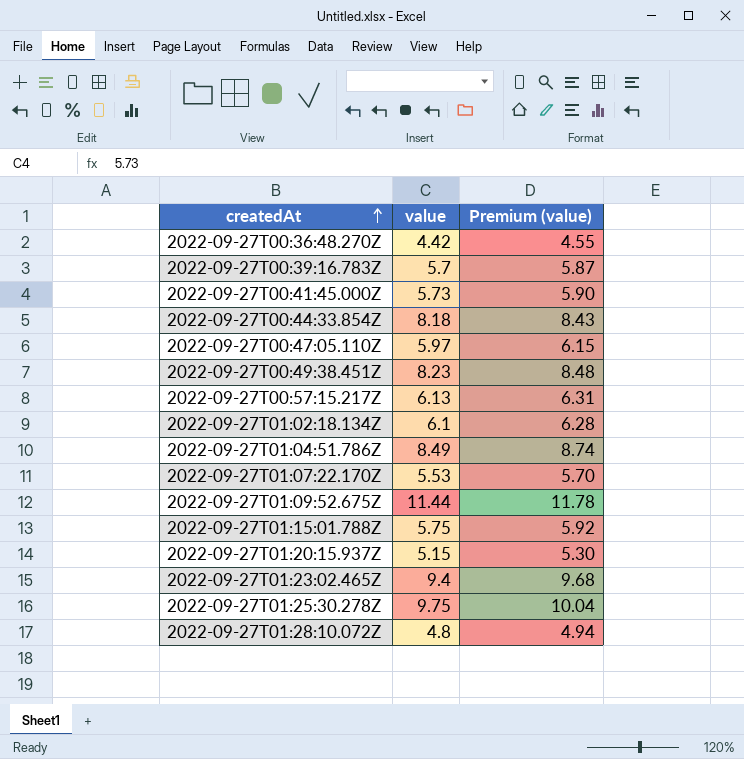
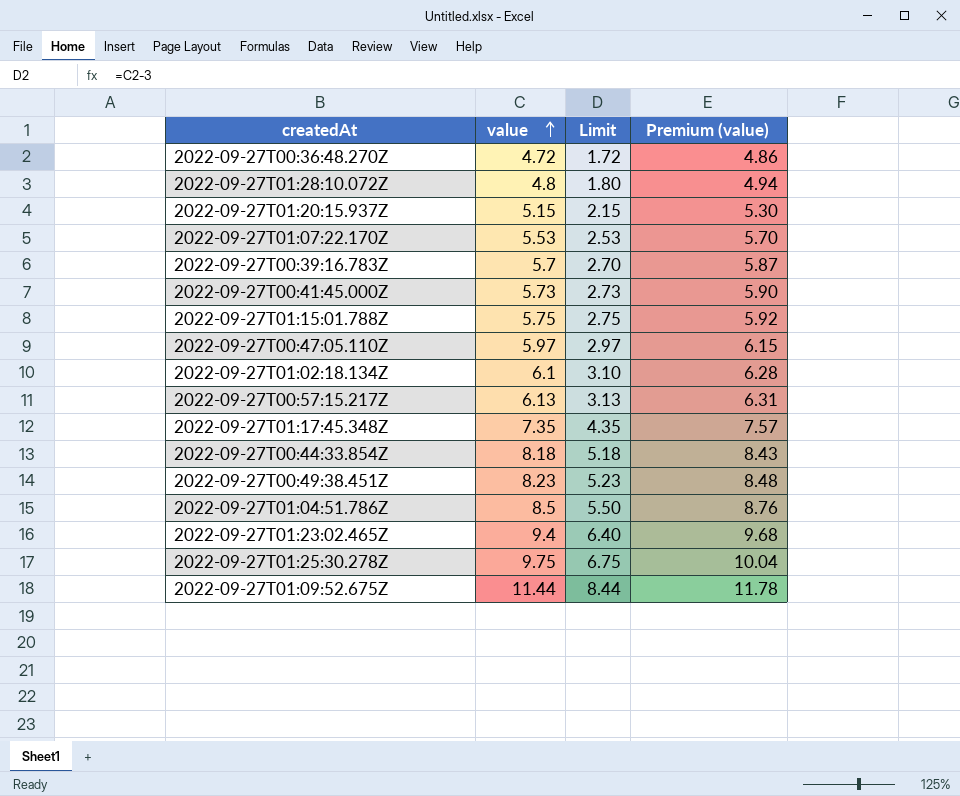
row order: createdAt ascending -> value ascending
column Limit | formula: none -> [value] - 3
2022-09-27T00:36:48.270Z | value: 4.42 -> 4.72
2022-09-27T00:36:48.270Z | Premium (value): 4.55 -> 4.86
row 2022-09-27T01:17:45.348Z: none -> 7.35 | 4.35 | 7.57
2022-09-27T01:04:51.786Z | value: 8.49 -> 8.5
2022-09-27T01:04:51.786Z | Premium (value): 8.74 -> 8.76

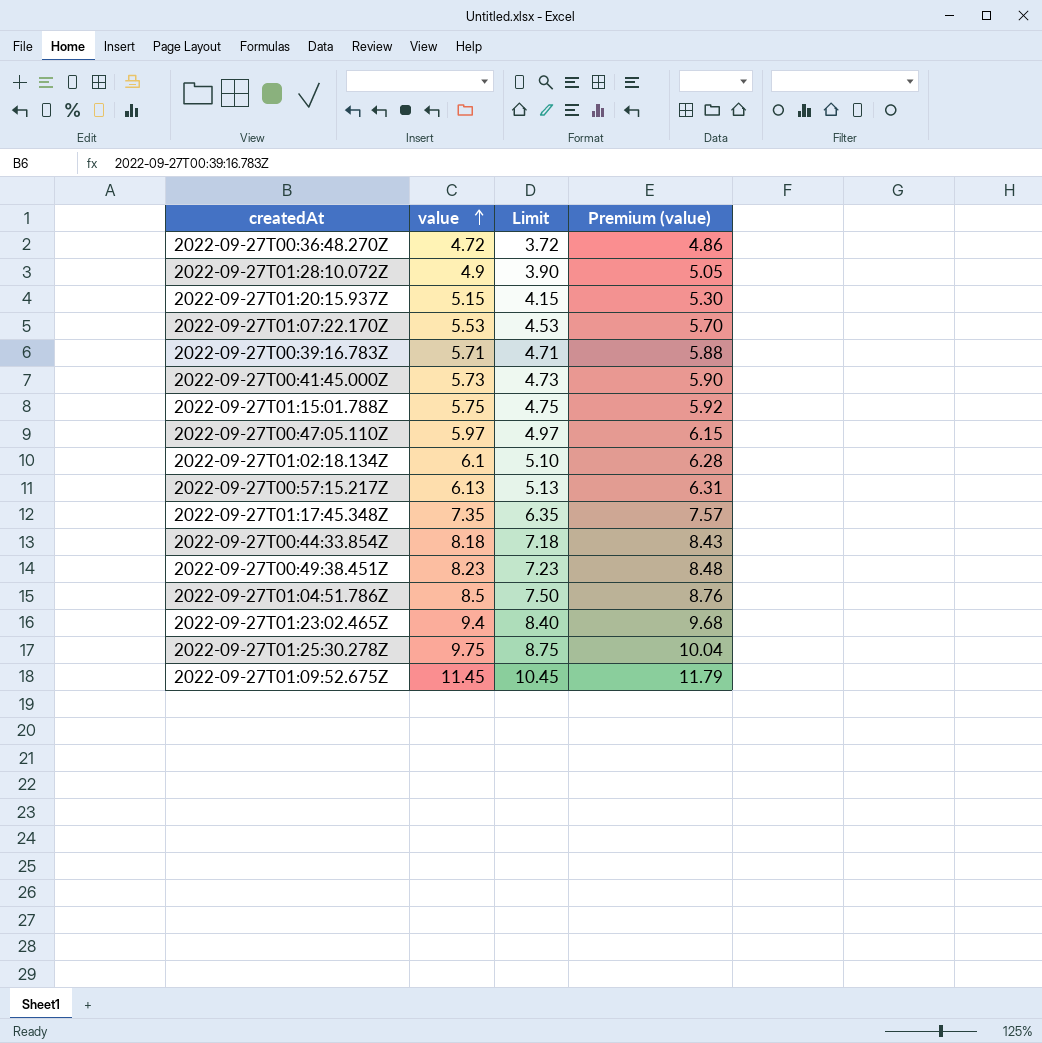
column Limit | formula: [value] - 3 -> [value] - 1
2022-09-27T01:28:10.072Z | value: 4.8 -> 4.9
2022-09-27T01:28:10.072Z | Premium (value): 4.94 -> 5.05
2022-09-27T00:39:16.783Z | value: 5.7 -> 5.71
2022-09-27T00:39:16.783Z | Premium (value): 5.87 -> 5.88
2022-09-27T01:09:52.675Z | value: 11.44 -> 11.45
2022-09-27T01:09:52.675Z | Premium (value): 11.78 -> 11.79

